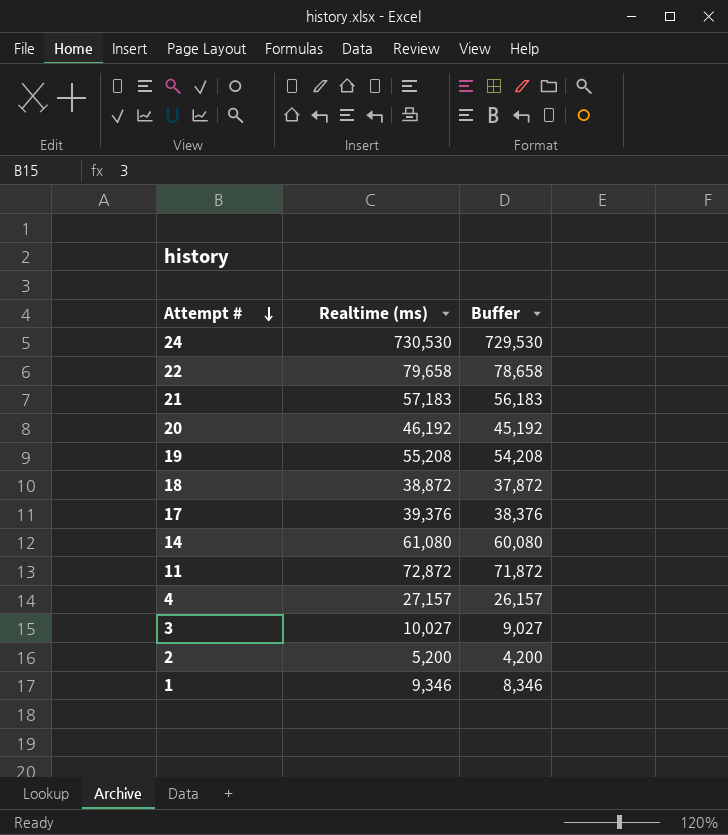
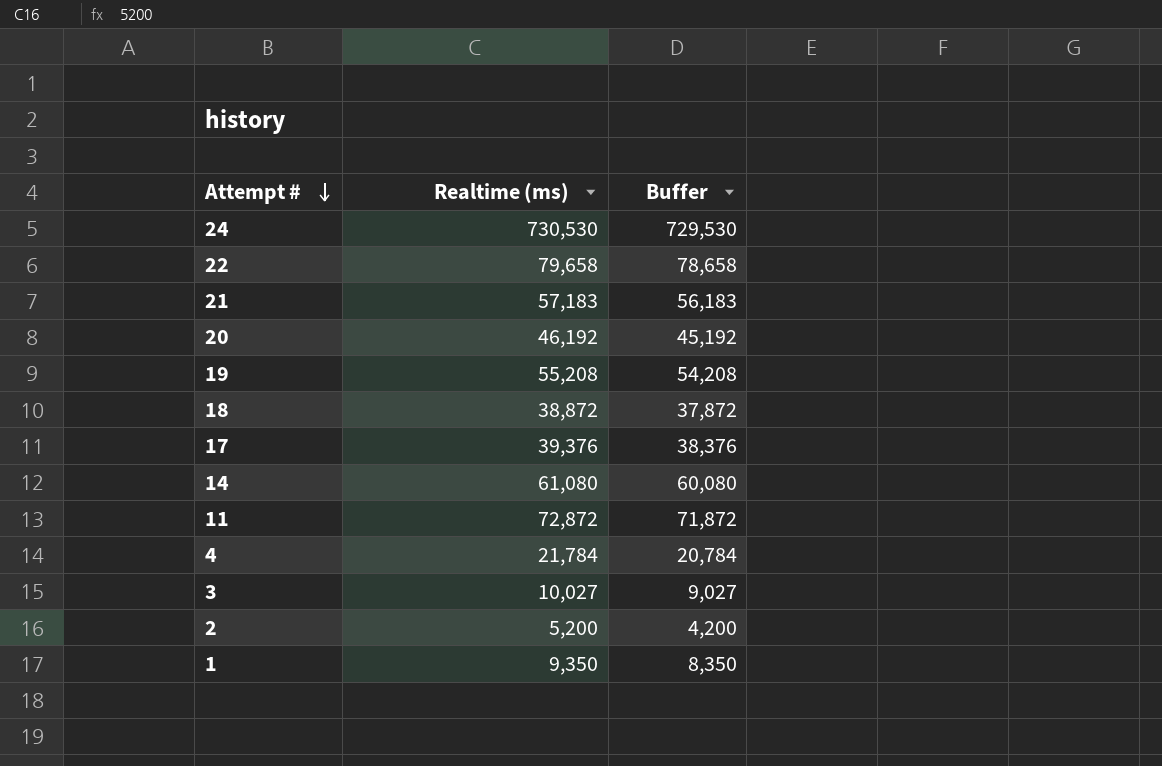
4 | Realtime (ms): 27,157 -> 21,784
4 | Buffer: 26,157 -> 20,784
1 | Realtime (ms): 9,346 -> 9,350
1 | Buffer: 8,346 -> 8,350

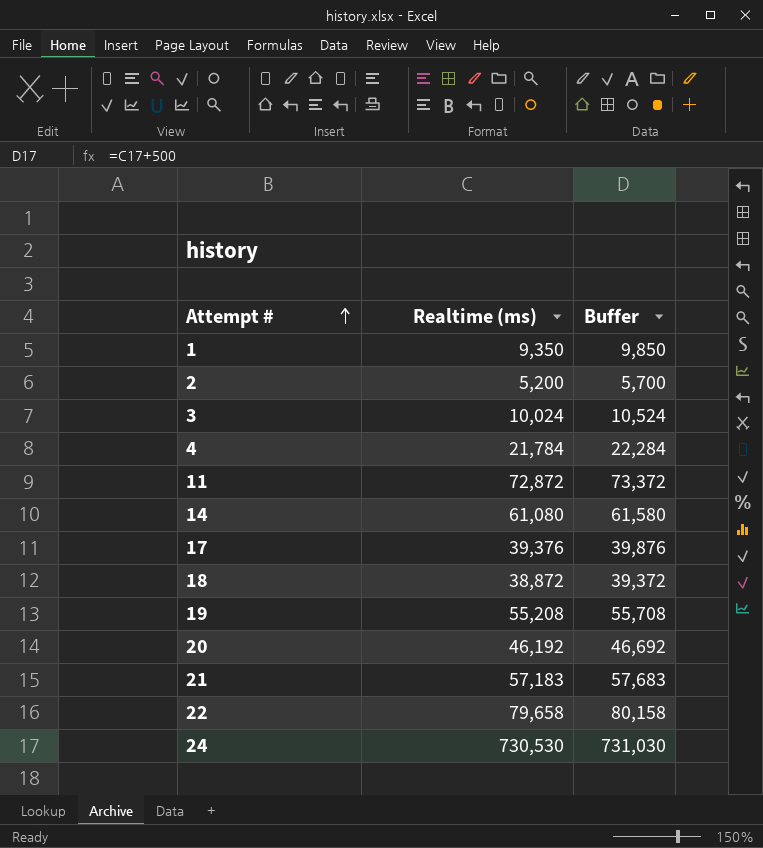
row order: Attempt # descending -> Attempt # ascending
column Buffer | formula: [Realtime (ms)] - 1000 -> [Realtime (ms)] + 500
3 | Realtime (ms): 10,027 -> 10,024

